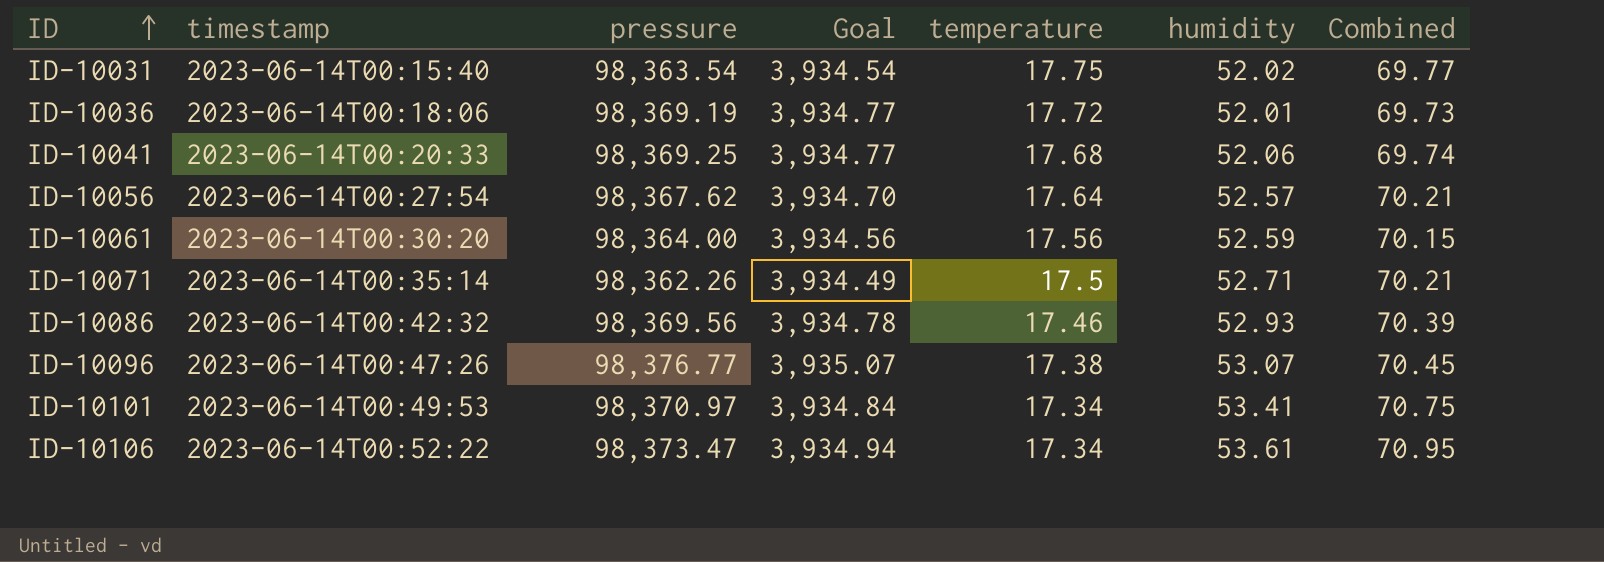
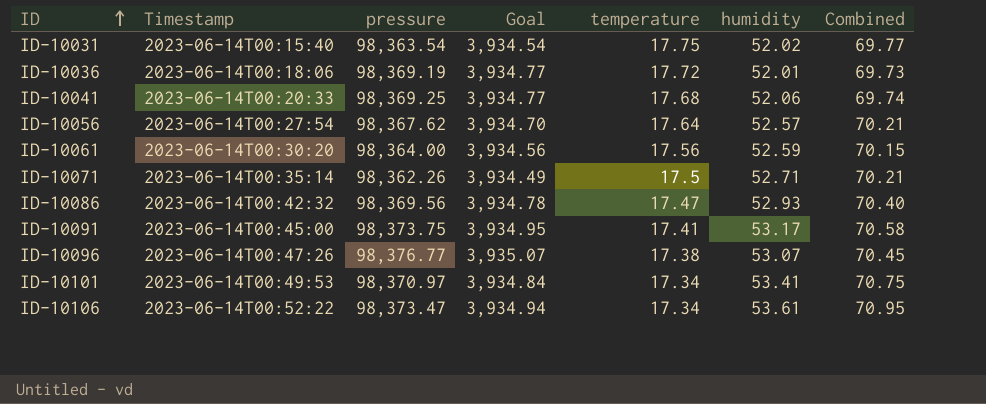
column name: timestamp -> Timestamp
ID-10086 | temperature: 17.46 -> 17.47
ID-10086 | Combined: 70.39 -> 70.40
row ID-10091: none -> 2023-06-14T00:45:00 | 98,373.75 | 3,934.95 | 17.41 | 53.17 | 70.58

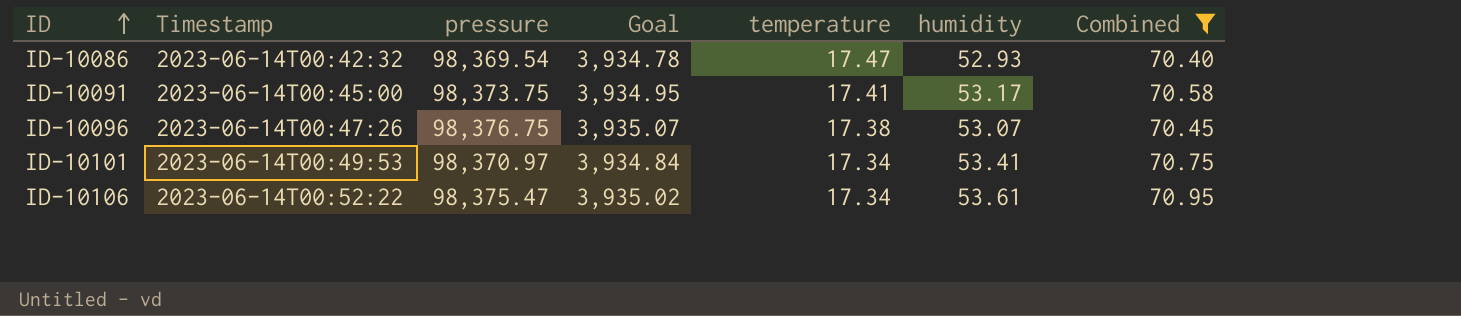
filter: none -> Combined >= 70.40
ID-10086 | pressure: 98,369.56 -> 98,369.54
ID-10096 | pressure: 98,376.77 -> 98,376.75
ID-10106 | pressure: 98,373.47 -> 98,375.47
ID-10106 | Goal: 3,934.94 -> 3,935.02

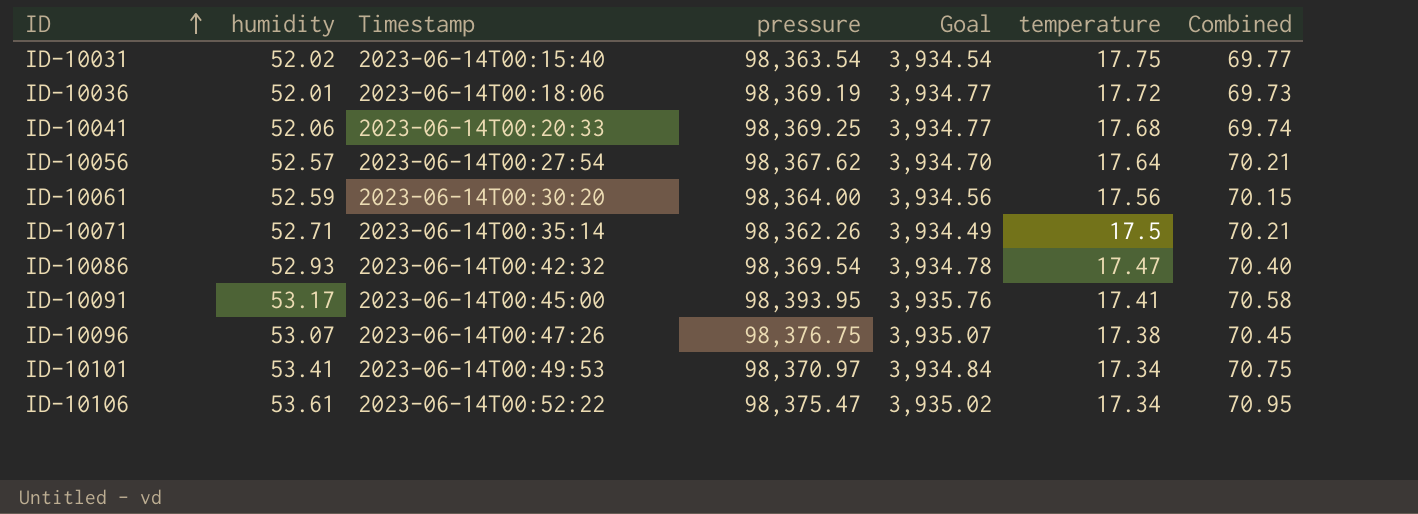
filter: Combined >= 70.40 -> none
column humidity | position: 6 -> 2
ID-10091 | pressure: 98,373.75 -> 98,393.95
ID-10091 | Goal: 3,934.95 -> 3,935.76

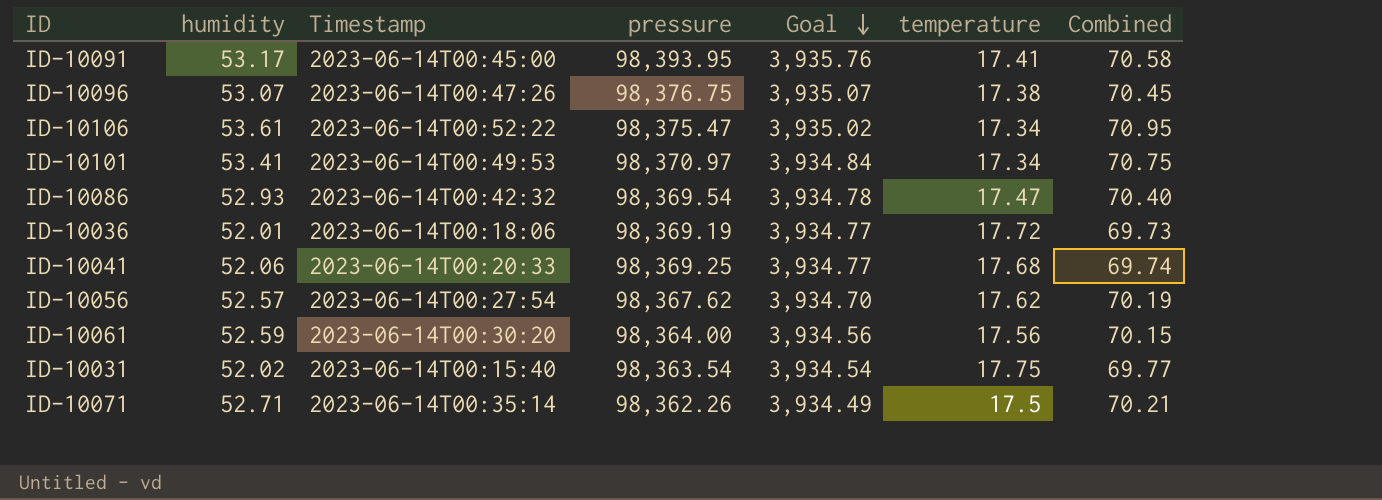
row order: ID ascending -> Goal descending
ID-10056 | temperature: 17.64 -> 17.62
ID-10056 | Combined: 70.21 -> 70.19

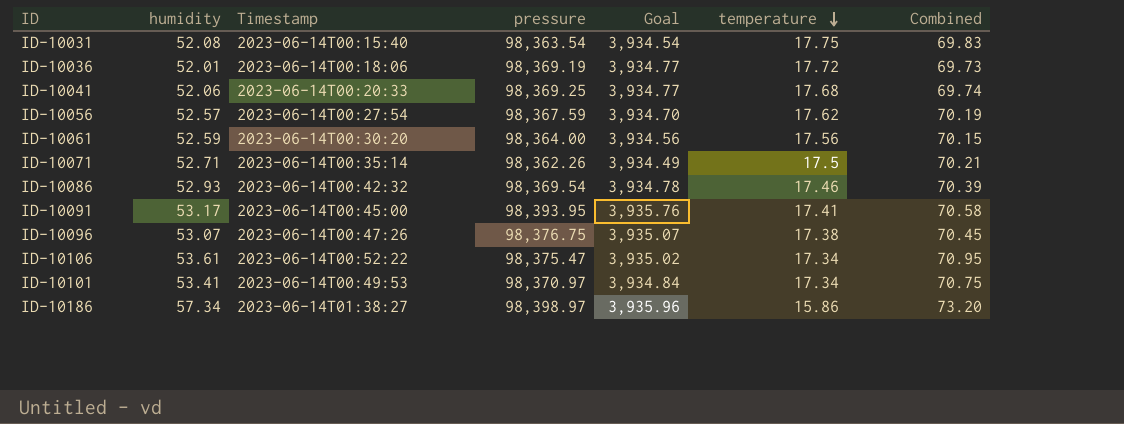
row order: Goal descending -> temperature descending
ID-10031 | humidity: 52.02 -> 52.08
ID-10031 | Combined: 69.77 -> 69.83
ID-10056 | pressure: 98,367.62 -> 98,367.59
ID-10086 | temperature: 17.47 -> 17.46
ID-10086 | Combined: 70.40 -> 70.39
row ID-10186: none -> 57.34 | 2023-06-14T01:38:27 | 98,398.97 | 3,935.96 | 15.86 | 73.20

